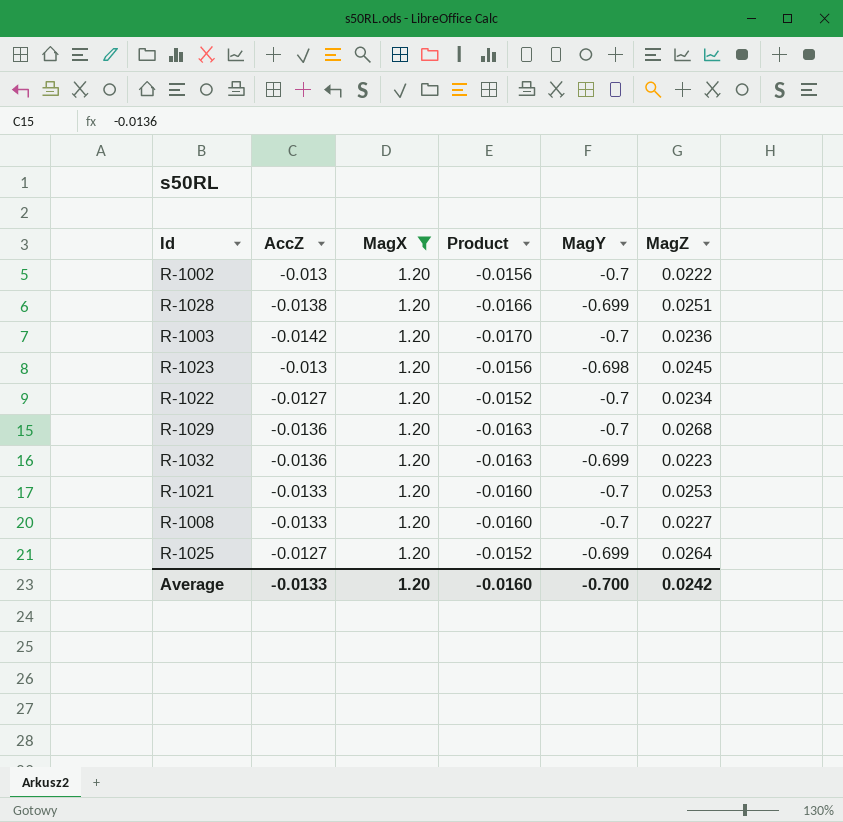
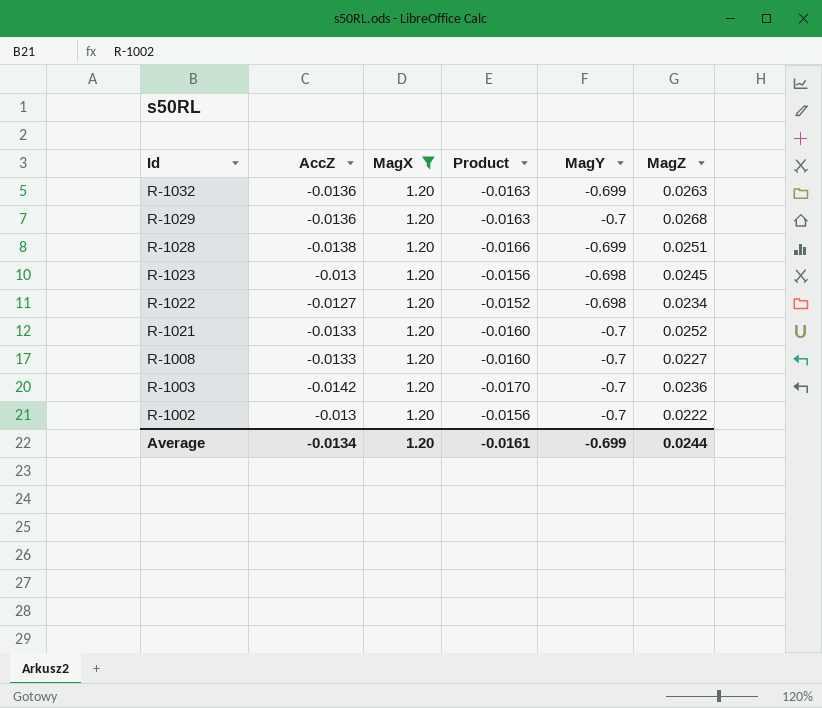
row order: none -> Id descending
row R-1025: -0.0127 | 1.20 | -0.0152 | -0.699 | 0.0264 -> none
R-1032 | MagZ: 0.0223 -> 0.0263
R-1022 | MagY: -0.7 -> -0.698
R-1021 | MagZ: 0.0253 -> 0.0252
Average | AccZ: -0.0133 -> -0.0134
Average | Product: -0.0160 -> -0.0161
Average | MagY: -0.700 -> -0.699
Average | MagZ: 0.0242 -> 0.0244

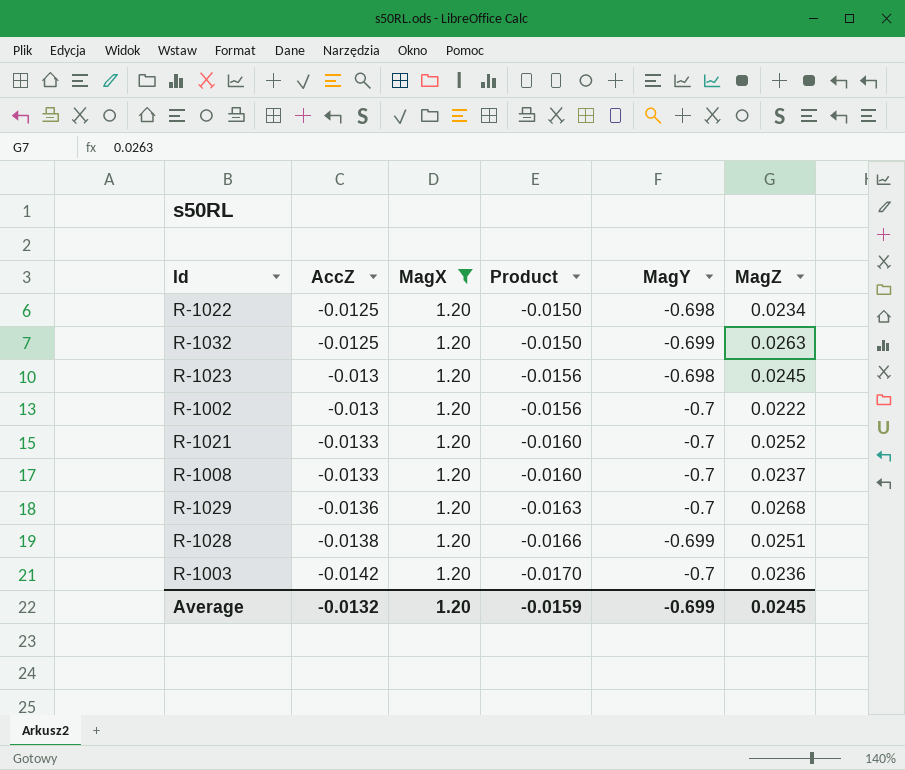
row order: Id descending -> AccZ descending
R-1022 | AccZ: -0.0127 -> -0.0125
R-1022 | Product: -0.0152 -> -0.0150
R-1032 | AccZ: -0.0136 -> -0.0125
R-1032 | Product: -0.0163 -> -0.0150
R-1008 | MagZ: 0.0227 -> 0.0237
Average | AccZ: -0.0134 -> -0.0132
Average | Product: -0.0161 -> -0.0159
Average | MagZ: 0.0244 -> 0.0245

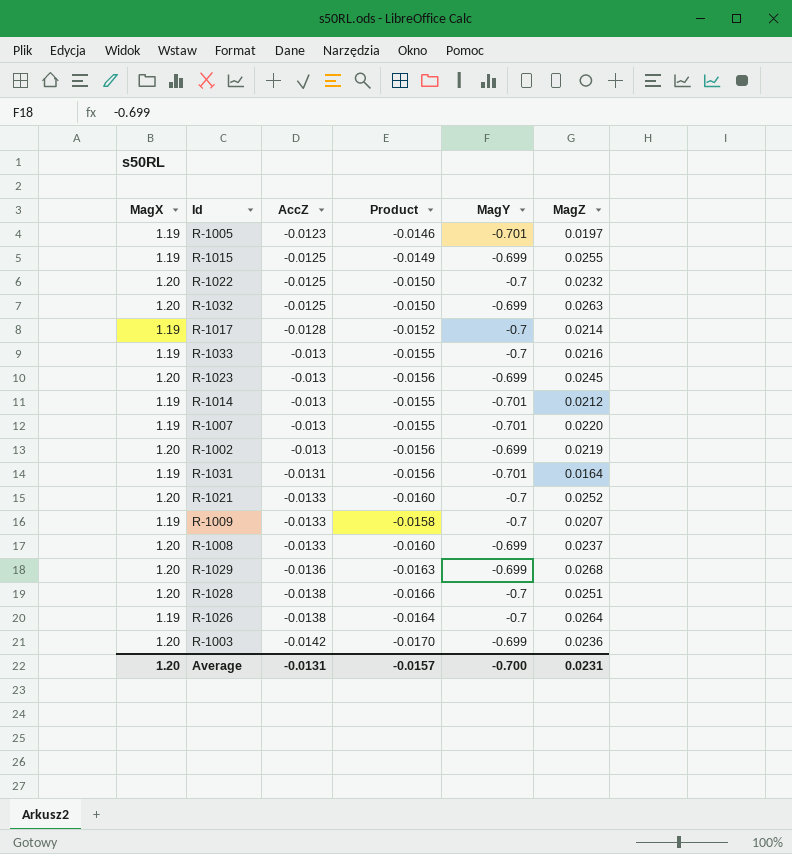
filter: MagX = 1.20 -> none
column MagX | position: 3 -> 1
R-1022 | MagY: -0.698 -> -0.7
R-1022 | MagZ: 0.0234 -> 0.0232
R-1023 | MagY: -0.698 -> -0.699
R-1002 | MagY: -0.7 -> -0.699
R-1002 | MagZ: 0.0222 -> 0.0219
R-1008 | MagY: -0.7 -> -0.699
R-1029 | MagY: -0.7 -> -0.699
R-1028 | MagY: -0.699 -> -0.7
R-1003 | MagY: -0.7 -> -0.699
Average | AccZ: -0.0132 -> -0.0131
Average | Product: -0.0159 -> -0.0157
Average | MagY: -0.699 -> -0.700
Average | MagZ: 0.0245 -> 0.0231

